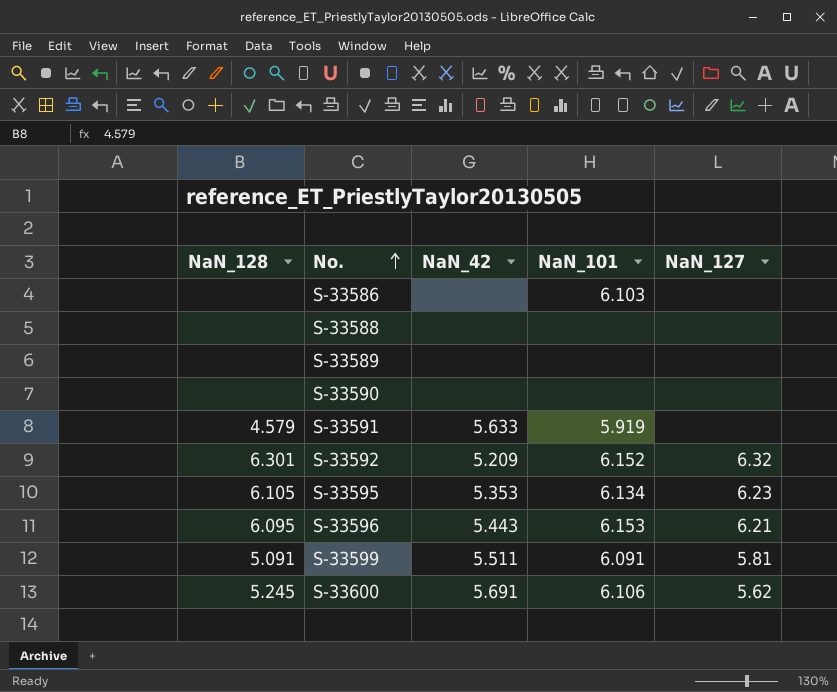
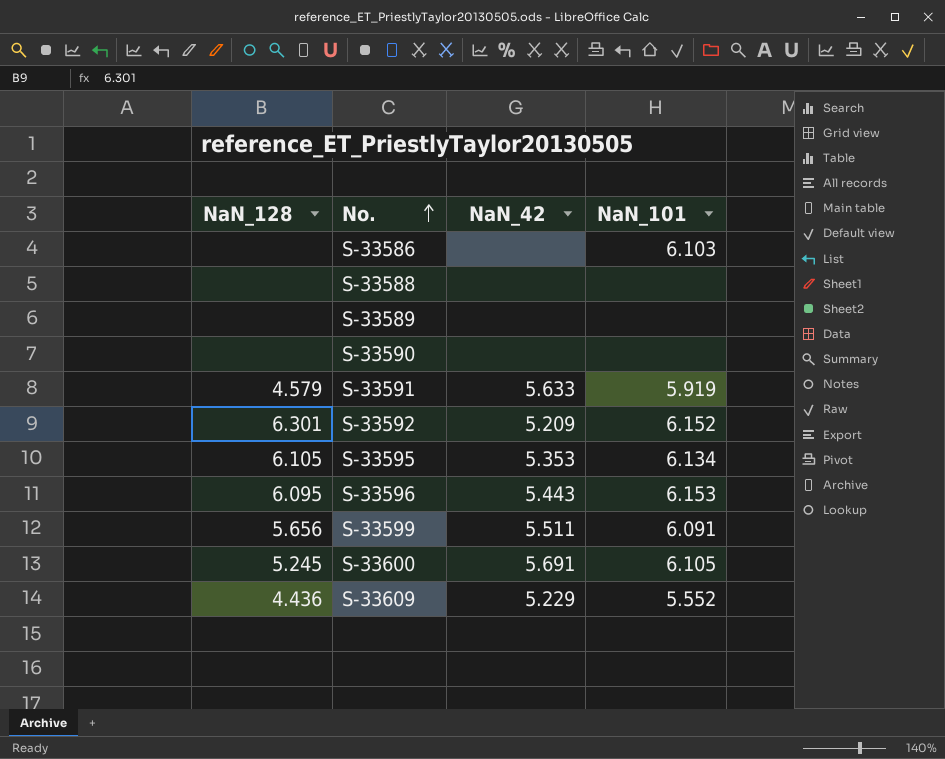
column NaN_127 | position: 5 -> none
S-33599 | NaN_128: 5.091 -> 5.656
S-33600 | NaN_101: 6.106 -> 6.105
row S-33609: none -> 4.436 | 5.229 | 5.552

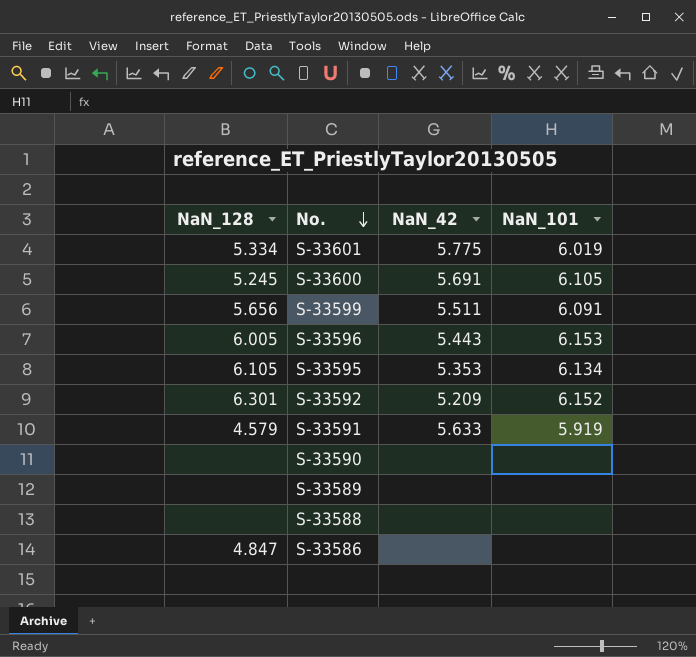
row order: No. ascending -> No. descending
row S-33609: 4.436 | 5.229 | 5.552 -> none
row S-33601: none -> 5.334 | 5.775 | 6.019
S-33596 | NaN_128: 6.095 -> 6.005
S-33586 | NaN_128: none -> 4.847
S-33586 | NaN_101: 6.103 -> none

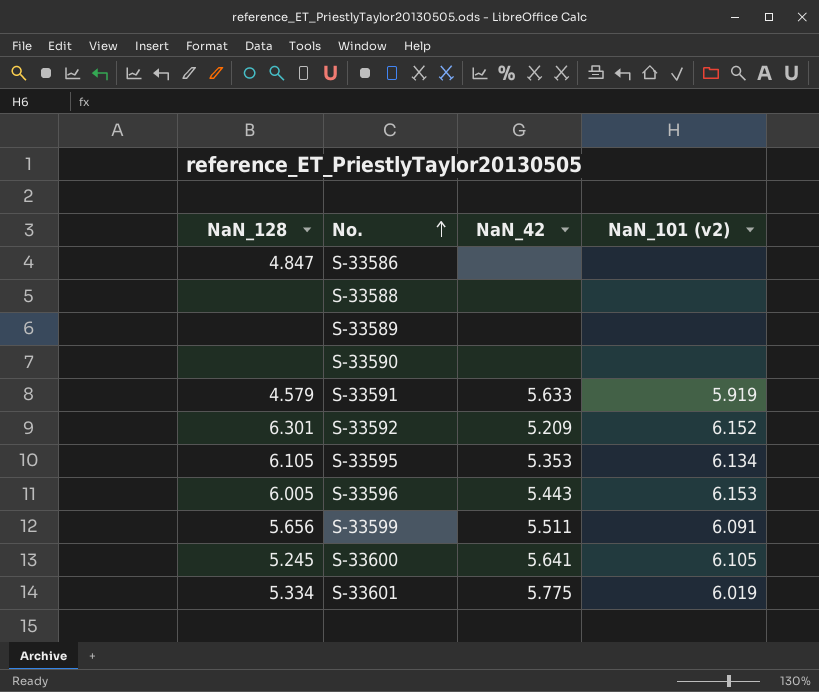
row order: No. descending -> No. ascending
column name: NaN_101 -> NaN_101 (v2)
S-33600 | NaN_42: 5.691 -> 5.641

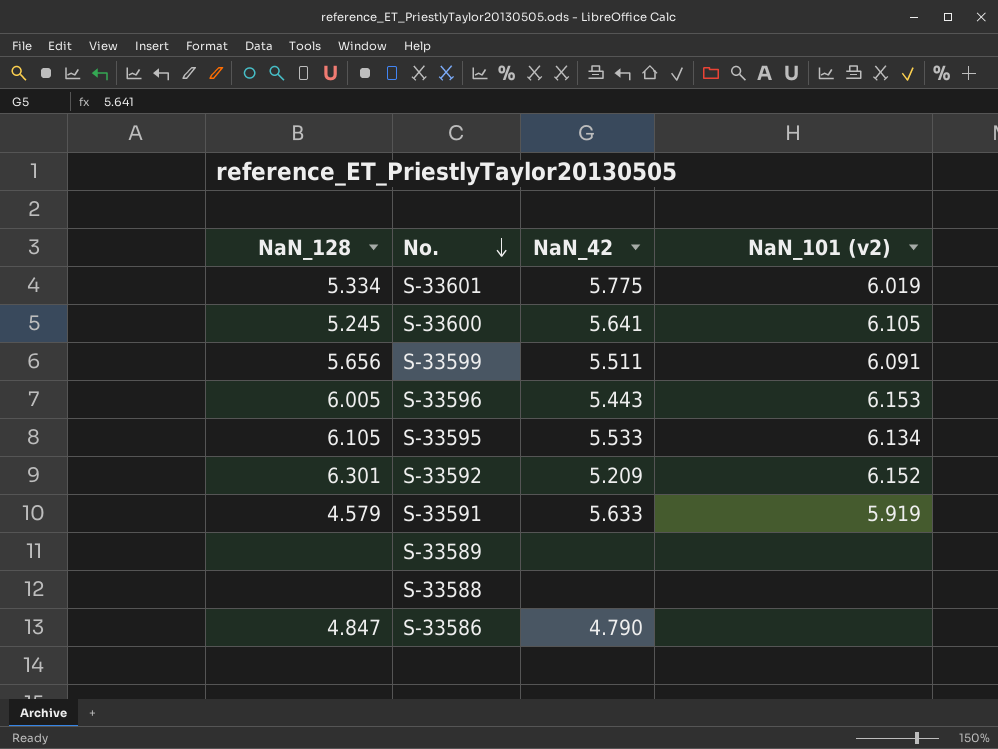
row order: No. ascending -> No. descending
row S-33590: none | none | none -> none
S-33595 | NaN_42: 5.353 -> 5.533
S-33586 | NaN_42: none -> 4.790

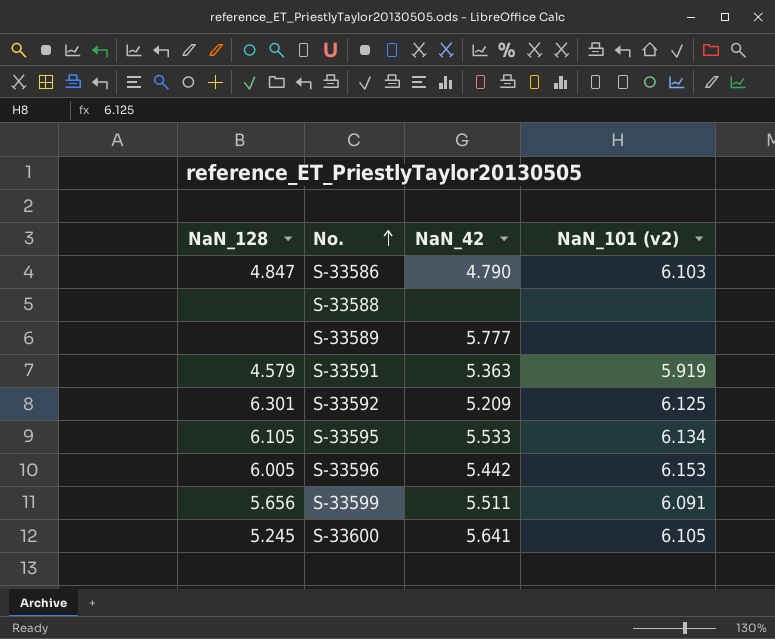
row order: No. descending -> No. ascending
row S-33601: 5.334 | 5.775 | 6.019 -> none
S-33586 | NaN_101 (v2): none -> 6.103
S-33589 | NaN_42: none -> 5.777
S-33591 | NaN_42: 5.633 -> 5.363
S-33592 | NaN_101 (v2): 6.152 -> 6.125
S-33596 | NaN_42: 5.443 -> 5.442

